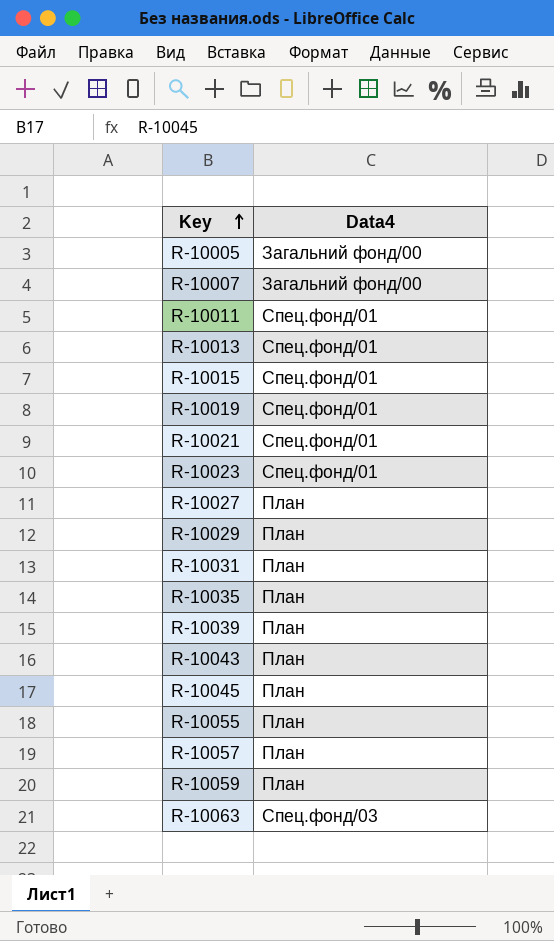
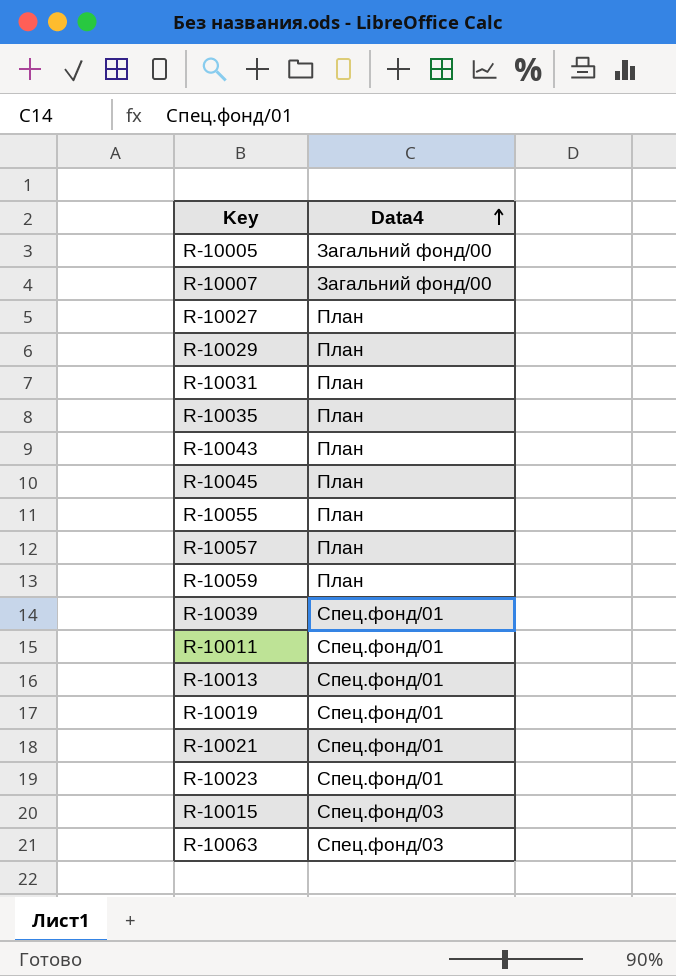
row order: Key ascending -> Data4 ascending
R-10039 | Data4: План -> Спец.фонд/01
R-10015 | Data4: Спец.фонд/01 -> Спец.фонд/03

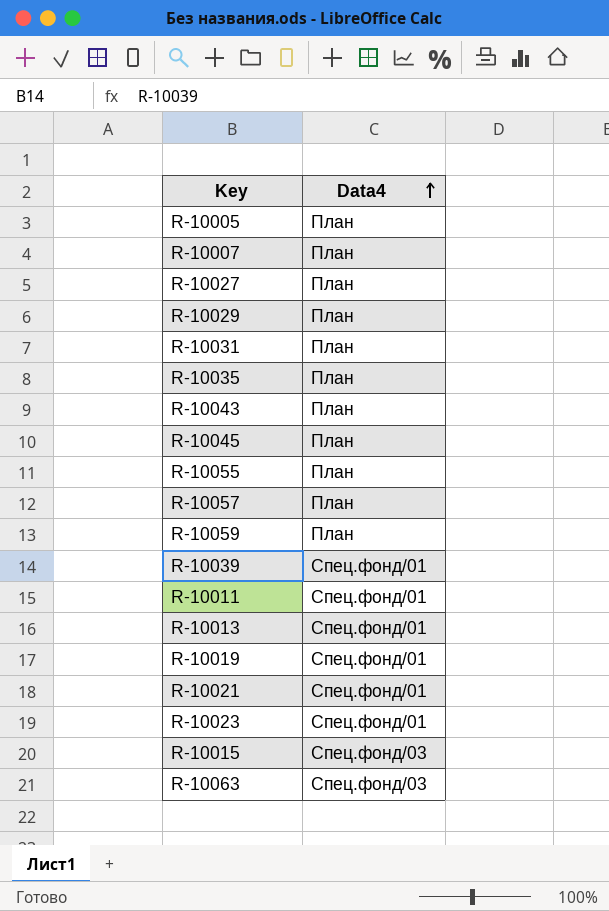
R-10005 | Data4: Загальний фонд/00 -> План
R-10007 | Data4: Загальний фонд/00 -> План

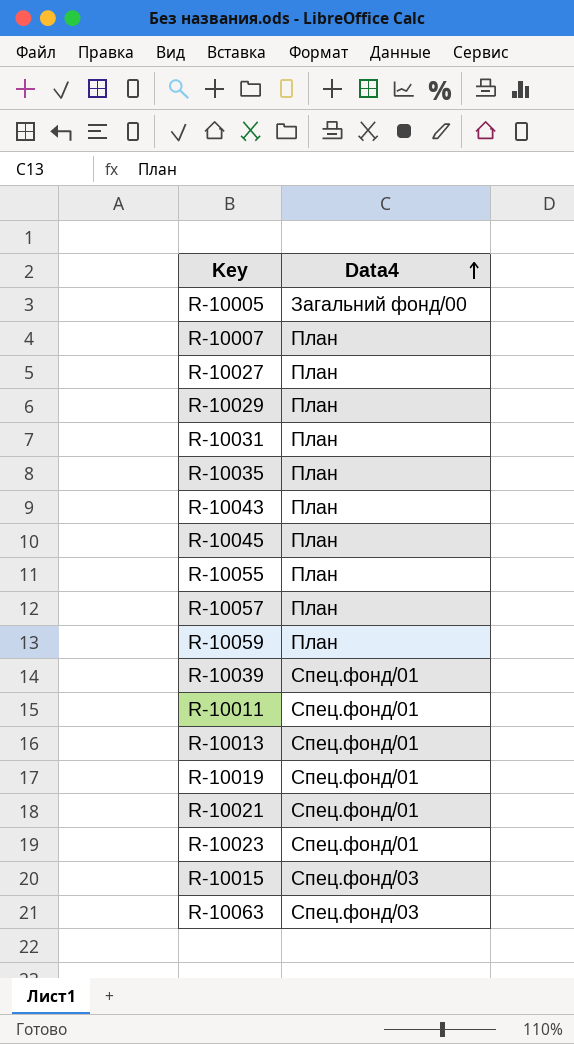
R-10005 | Data4: План -> Загальний фонд/00

